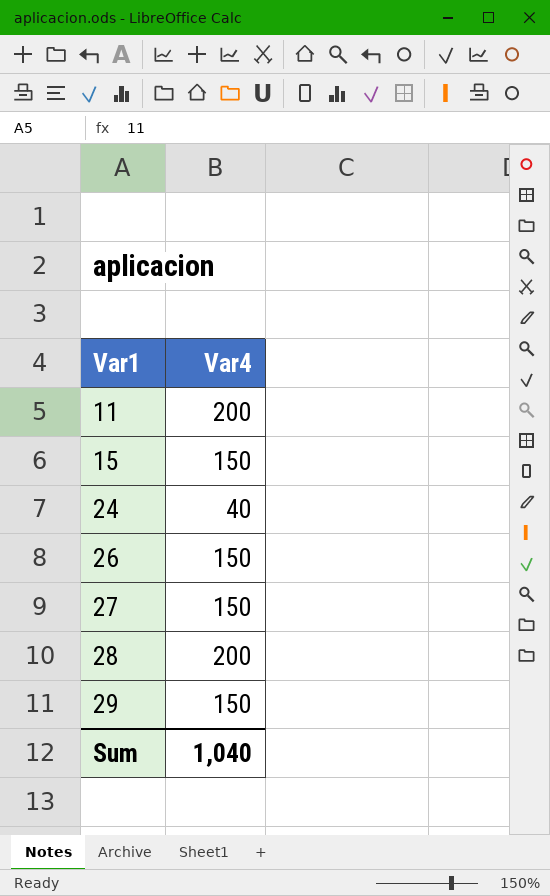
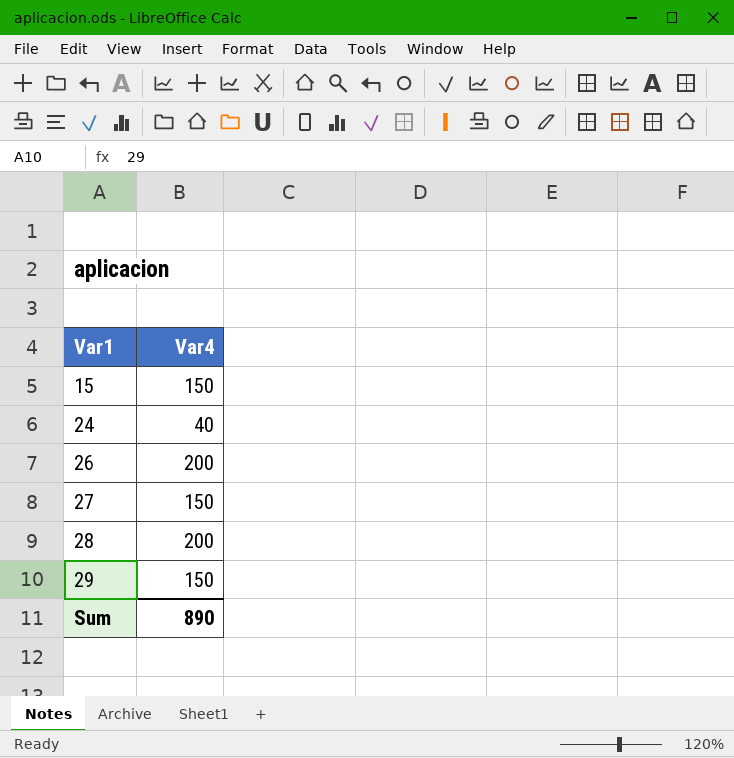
row 11: 200 -> none
26 | Var4: 150 -> 200
Sum | Var4: 1,040 -> 890

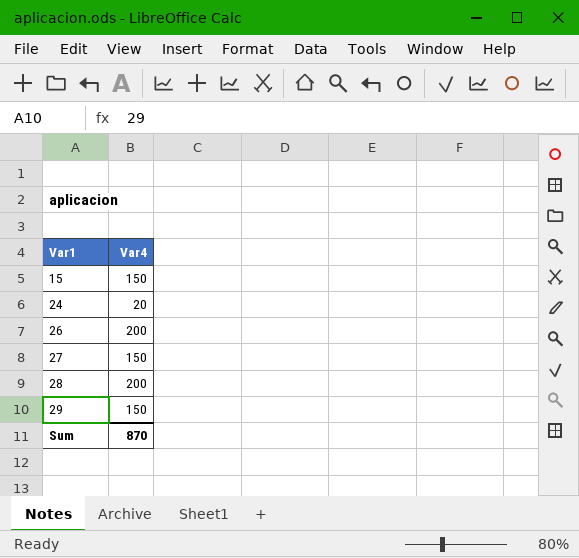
24 | Var4: 40 -> 20
Sum | Var4: 890 -> 870

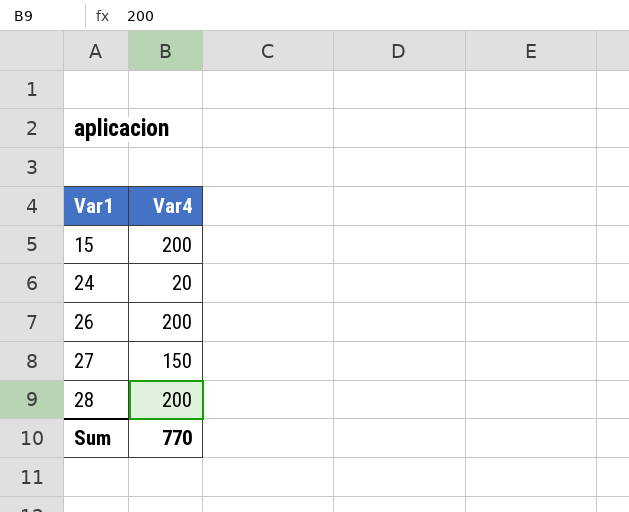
row 29: 150 -> none
15 | Var4: 150 -> 200
Sum | Var4: 870 -> 770

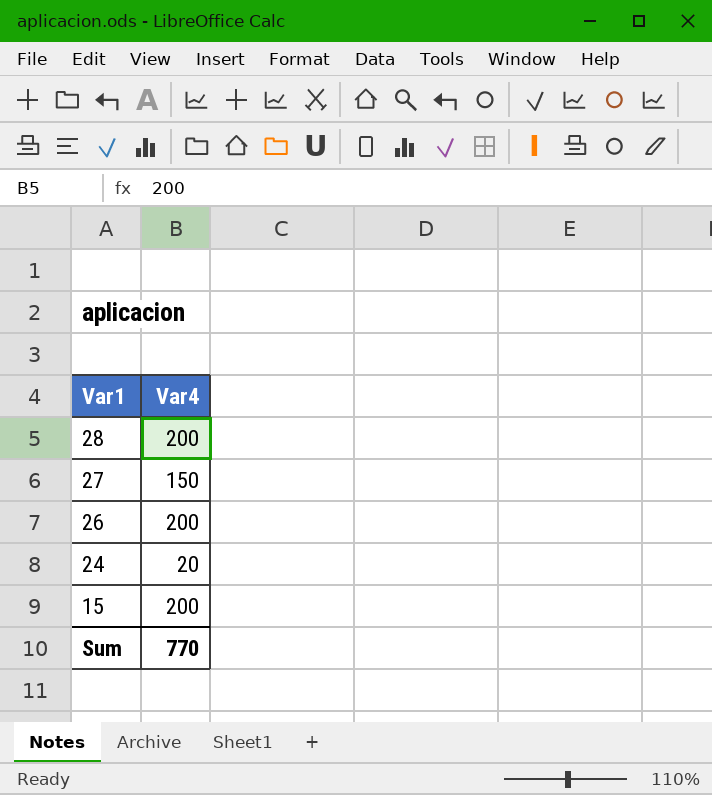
row order: Var1 ascending -> Var1 descending

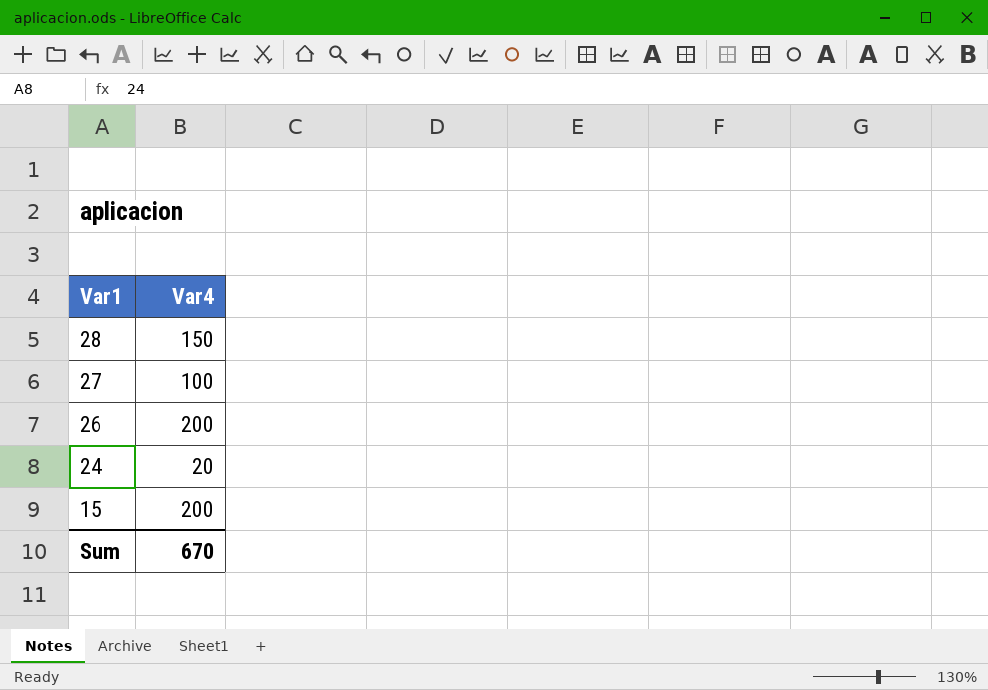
28 | Var4: 200 -> 150
27 | Var4: 150 -> 100
Sum | Var4: 770 -> 670

